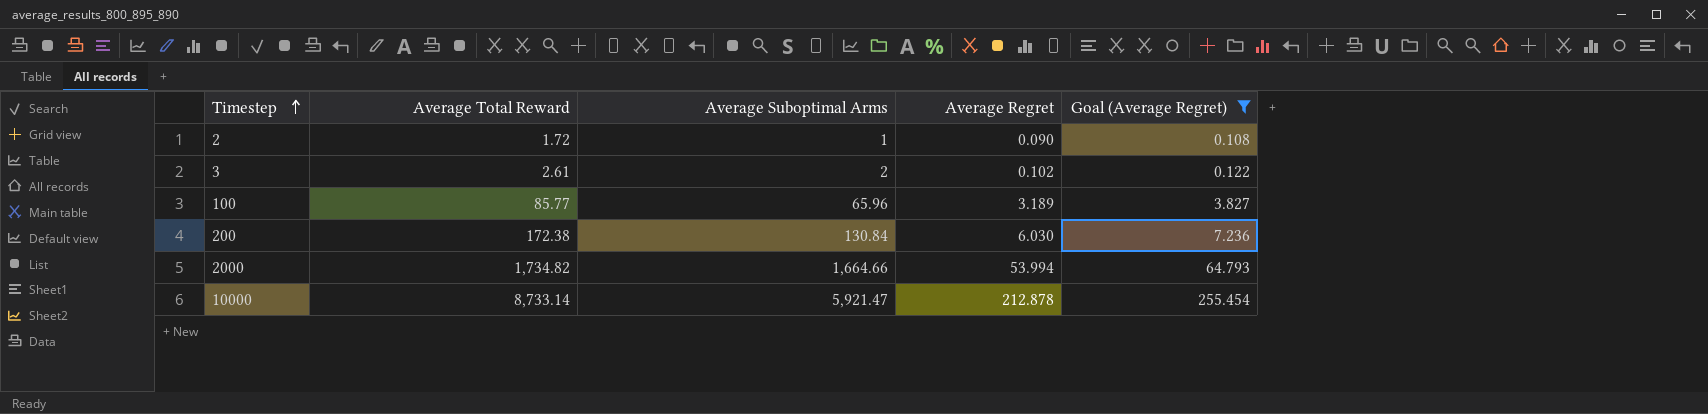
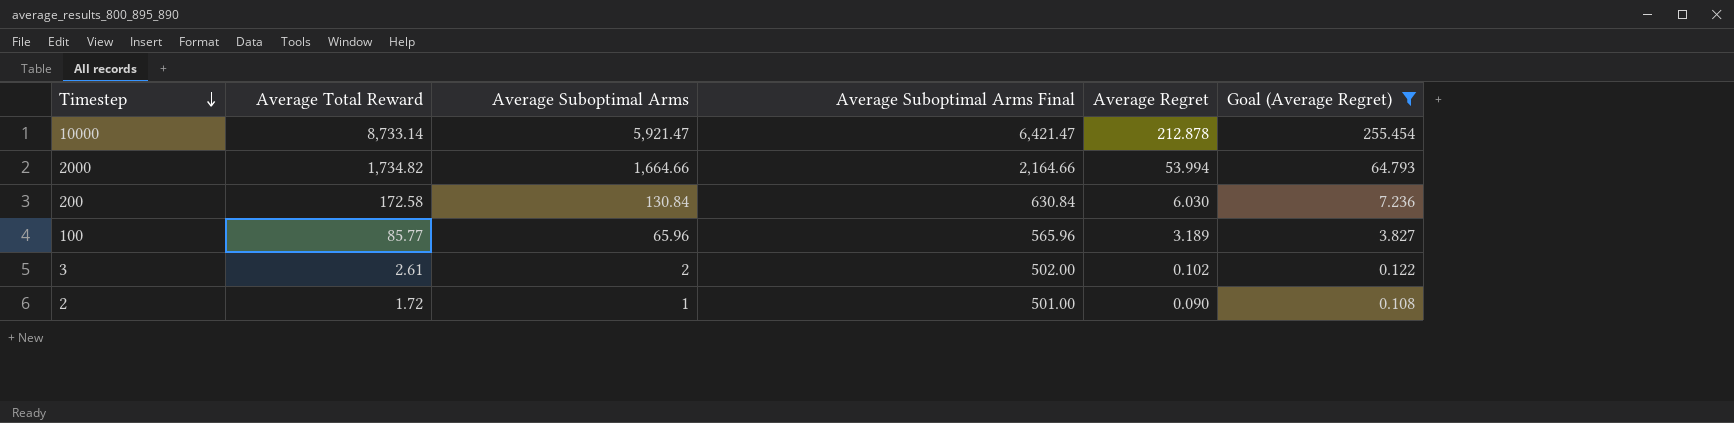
row order: Timestep ascending -> Timestep descending
column Average Suboptimal Arms Final | formula: none -> [Average Suboptimal Arms] + 500
200 | Average Total Reward: 172.38 -> 172.58

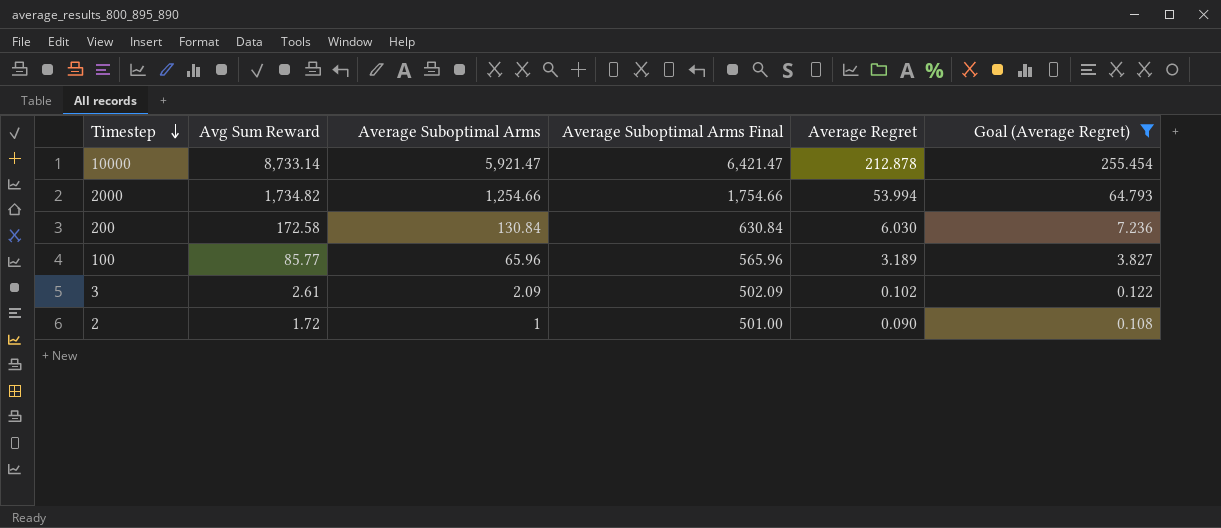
column name: Average Total Reward -> Avg Sum Reward
2000 | Average Suboptimal Arms: 1,664.66 -> 1,254.66
2000 | Average Suboptimal Arms Final: 2,164.66 -> 1,754.66
3 | Average Suboptimal Arms: 2 -> 2.09
3 | Average Suboptimal Arms Final: 502.00 -> 502.09

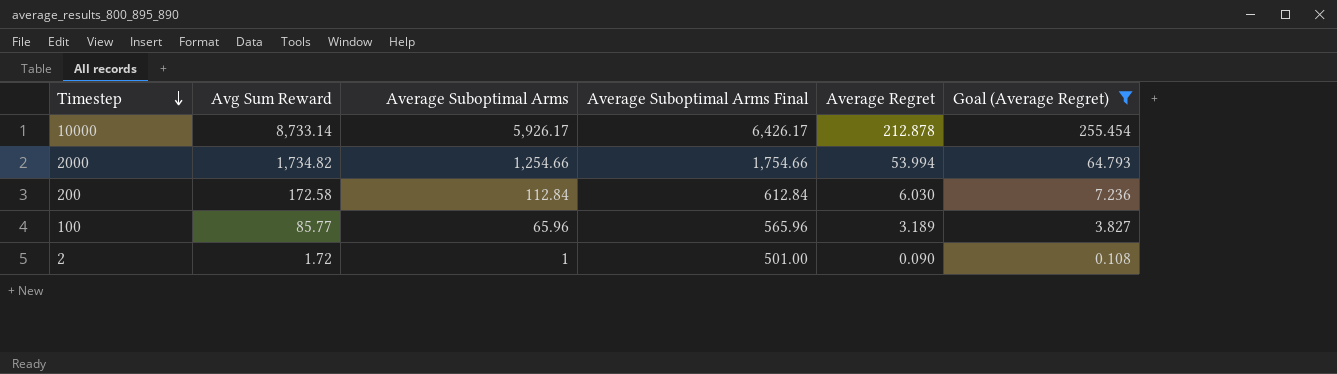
row 3: 2.61 | 2.09 | 502.09 | 0.102 | 0.122 -> none
10000 | Average Suboptimal Arms: 5,921.47 -> 5,926.17
10000 | Average Suboptimal Arms Final: 6,421.47 -> 6,426.17
200 | Average Suboptimal Arms: 130.84 -> 112.84
200 | Average Suboptimal Arms Final: 630.84 -> 612.84

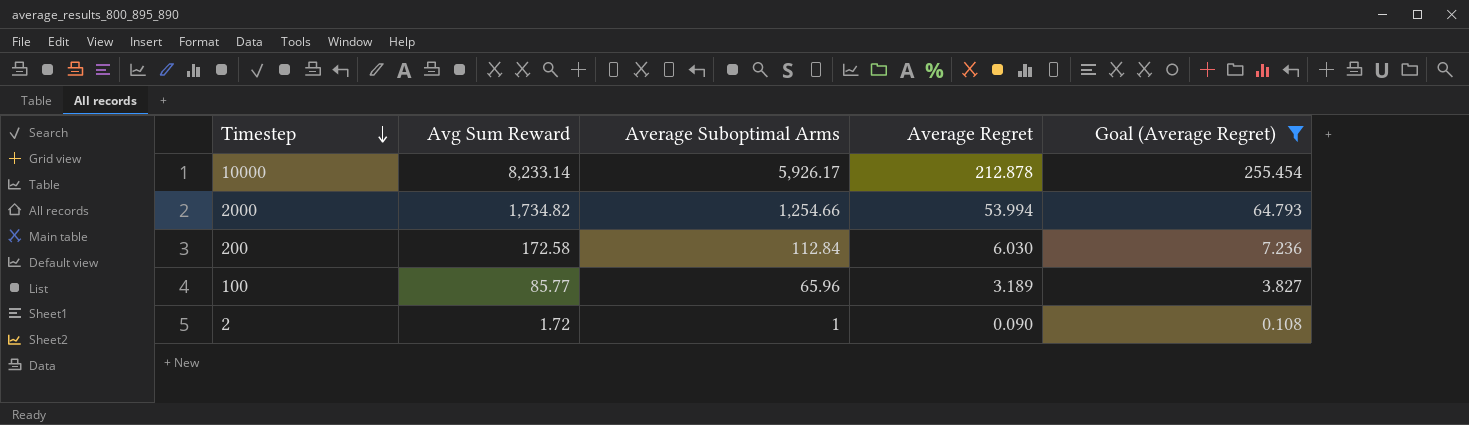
column Average Suboptimal Arms Final | formula: [Average Suboptimal Arms] + 500 -> none
10000 | Avg Sum Reward: 8,733.14 -> 8,233.14

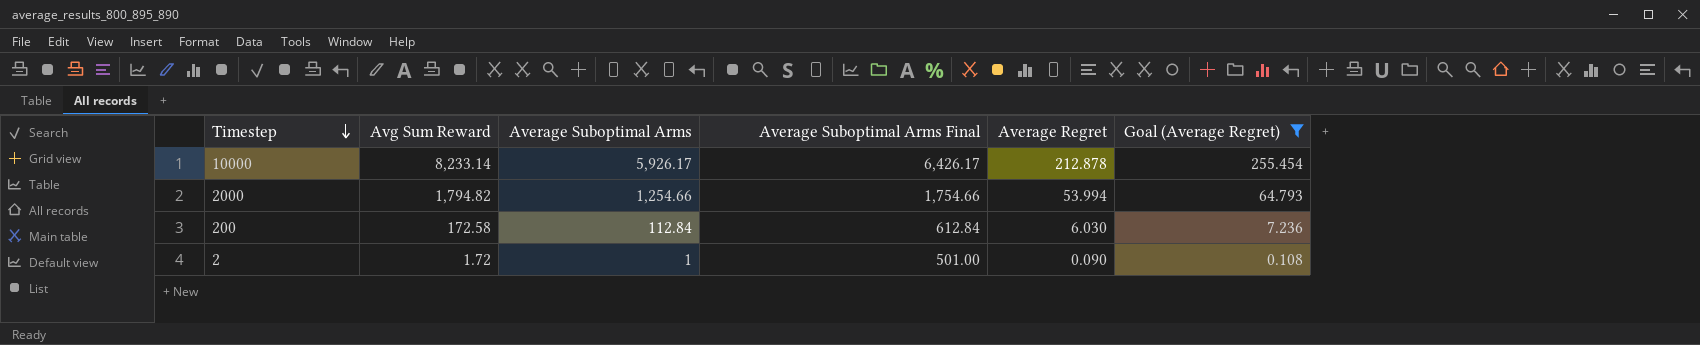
column Average Suboptimal Arms Final | formula: none -> [Average Suboptimal Arms] + 500
row 100: 85.77 | 65.96 | 3.189 | 3.827 -> none
2000 | Avg Sum Reward: 1,734.82 -> 1,794.82

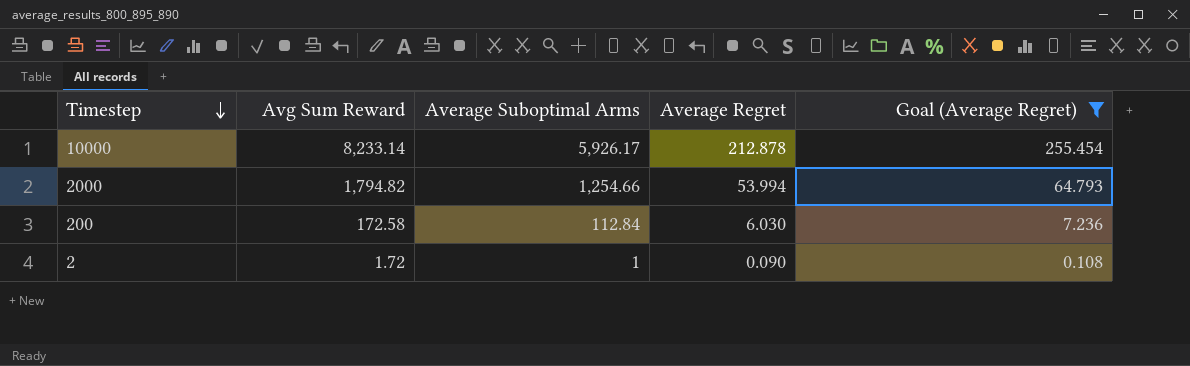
column Average Suboptimal Arms Final | formula: [Average Suboptimal Arms] + 500 -> none

